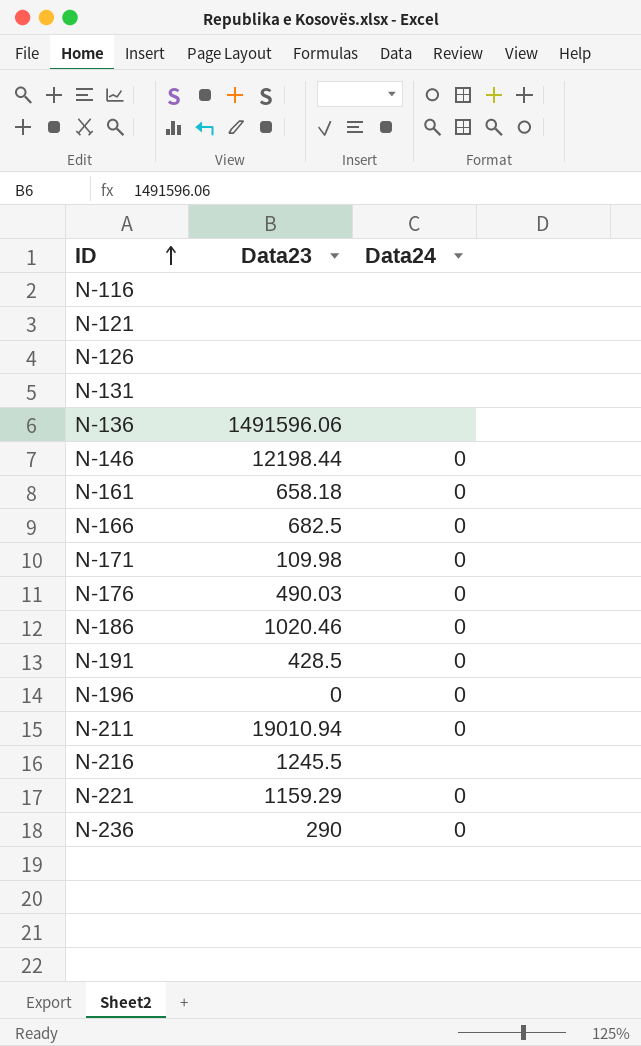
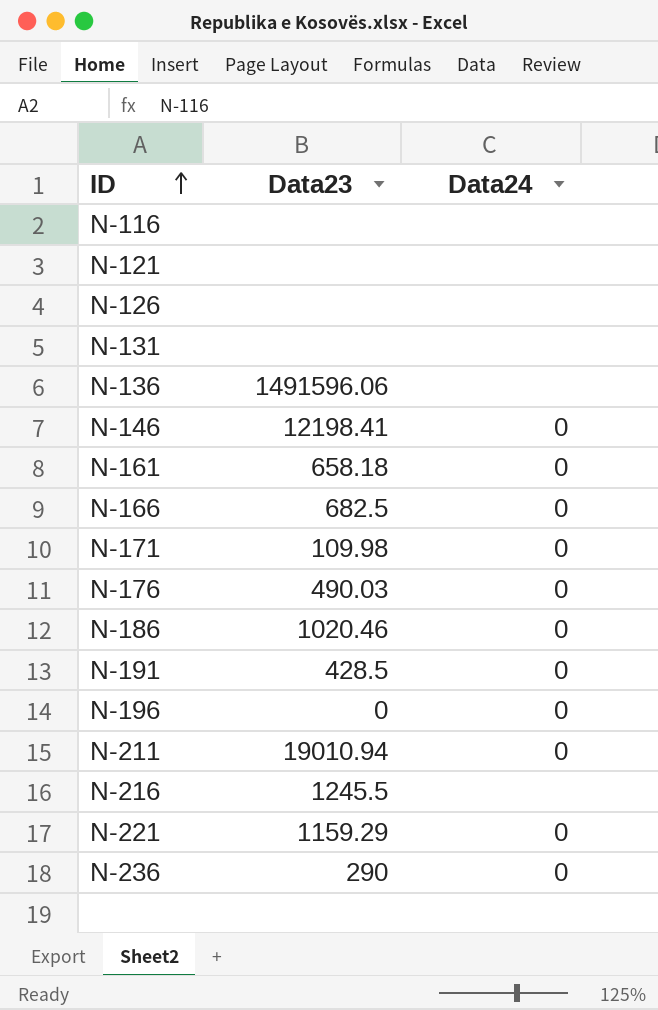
N-146 | Data23: 12198.44 -> 12198.41

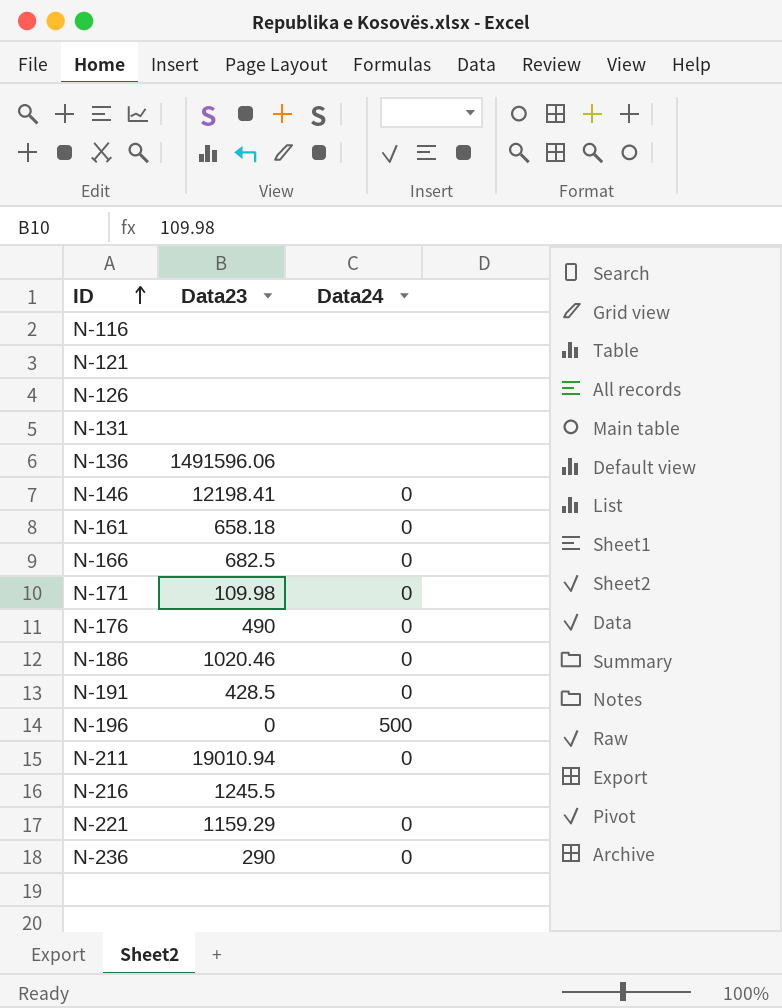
N-176 | Data23: 490.03 -> 490
N-196 | Data24: 0 -> 500

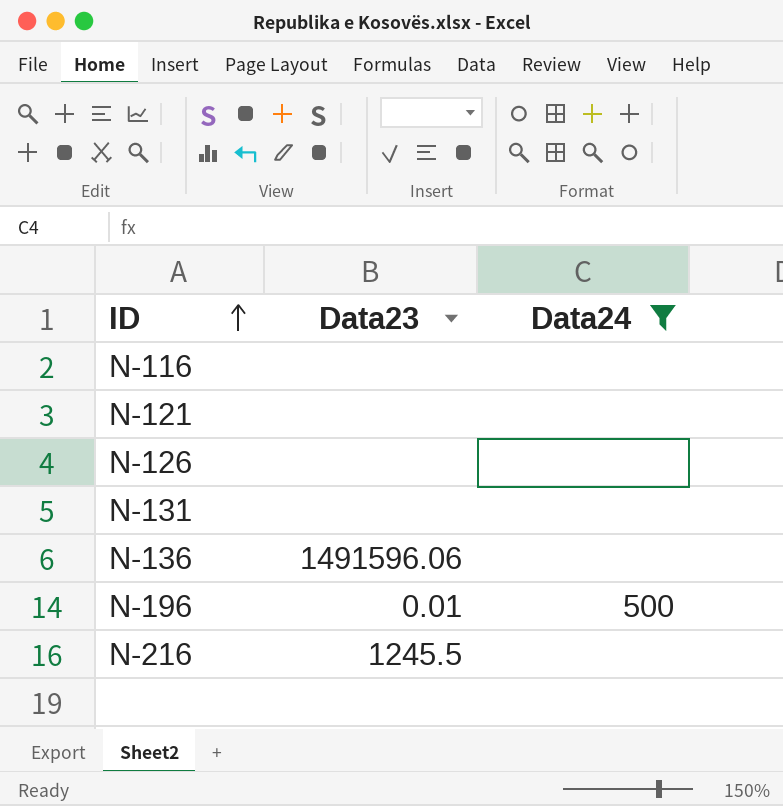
filter: none -> Data24 != 0
N-196 | Data23: 0 -> 0.01

